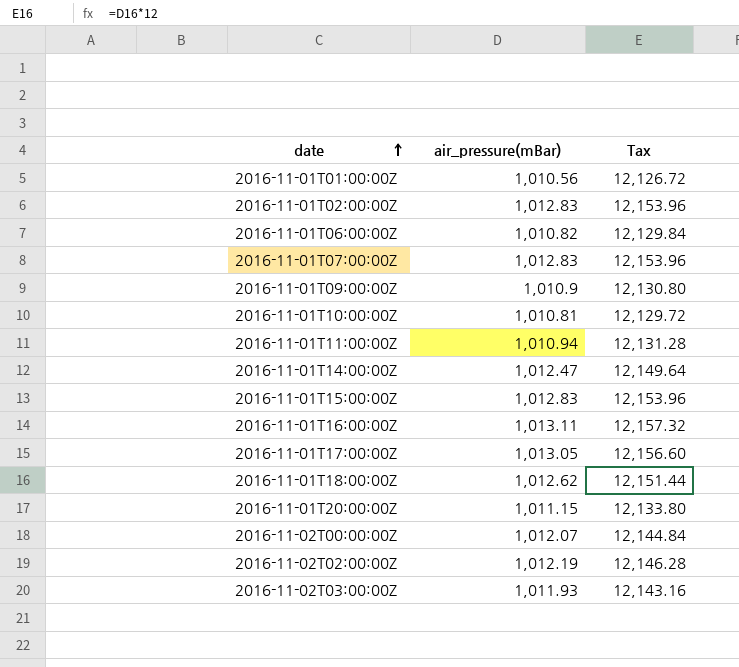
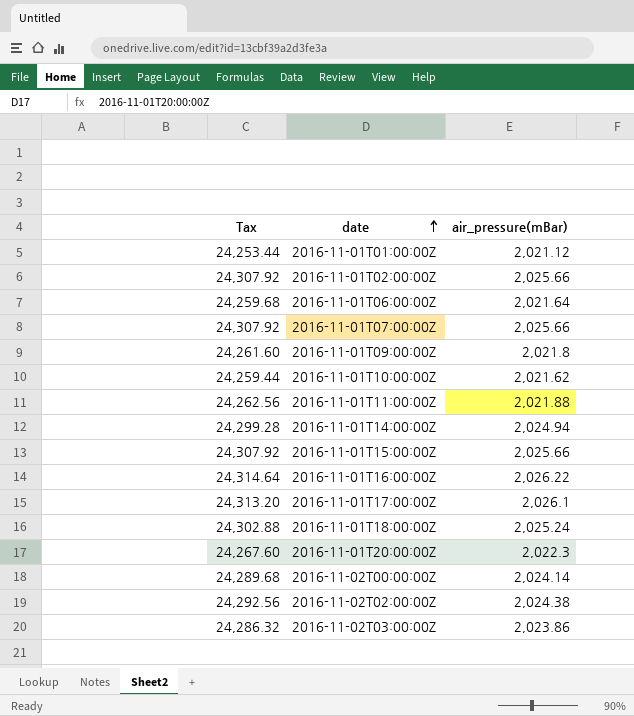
column Tax | position: 3 -> 1
2016-11-01T01:00:00Z | Tax: 12,126.72 -> 24,253.44
2016-11-01T01:00:00Z | air_pressure(mBar): 1,010.56 -> 2,021.12
2016-11-01T02:00:00Z | Tax: 12,153.96 -> 24,307.92
2016-11-01T02:00:00Z | air_pressure(mBar): 1,012.83 -> 2,025.66
2016-11-01T06:00:00Z | Tax: 12,129.84 -> 24,259.68
2016-11-01T06:00:00Z | air_pressure(mBar): 1,010.82 -> 2,021.64
2016-11-01T07:00:00Z | Tax: 12,153.96 -> 24,307.92
2016-11-01T07:00:00Z | air_pressure(mBar): 1,012.83 -> 2,025.66
2016-11-01T09:00:00Z | Tax: 12,130.80 -> 24,261.60
2016-11-01T09:00:00Z | air_pressure(mBar): 1,010.9 -> 2,021.8
2016-11-01T10:00:00Z | Tax: 12,129.72 -> 24,259.44
2016-11-01T10:00:00Z | air_pressure(mBar): 1,010.81 -> 2,021.62
2016-11-01T11:00:00Z | Tax: 12,131.28 -> 24,262.56
2016-11-01T11:00:00Z | air_pressure(mBar): 1,010.94 -> 2,021.88
2016-11-01T14:00:00Z | Tax: 12,149.64 -> 24,299.28
2016-11-01T14:00:00Z | air_pressure(mBar): 1,012.47 -> 2,024.94
2016-11-01T15:00:00Z | Tax: 12,153.96 -> 24,307.92
2016-11-01T15:00:00Z | air_pressure(mBar): 1,012.83 -> 2,025.66
2016-11-01T16:00:00Z | Tax: 12,157.32 -> 24,314.64
2016-11-01T16:00:00Z | air_pressure(mBar): 1,013.11 -> 2,026.22
2016-11-01T17:00:00Z | Tax: 12,156.60 -> 24,313.20
2016-11-01T17:00:00Z | air_pressure(mBar): 1,013.05 -> 2,026.1
2016-11-01T18:00:00Z | Tax: 12,151.44 -> 24,302.88
2016-11-01T18:00:00Z | air_pressure(mBar): 1,012.62 -> 2,025.24
2016-11-01T20:00:00Z | Tax: 12,133.80 -> 24,267.60
2016-11-01T20:00:00Z | air_pressure(mBar): 1,011.15 -> 2,022.3
2016-11-02T00:00:00Z | Tax: 12,144.84 -> 24,289.68
2016-11-02T00:00:00Z | air_pressure(mBar): 1,012.07 -> 2,024.14
2016-11-02T02:00:00Z | Tax: 12,146.28 -> 24,292.56
2016-11-02T02:00:00Z | air_pressure(mBar): 1,012.19 -> 2,024.38
2016-11-02T03:00:00Z | Tax: 12,143.16 -> 24,286.32
2016-11-02T03:00:00Z | air_pressure(mBar): 1,011.93 -> 2,023.86

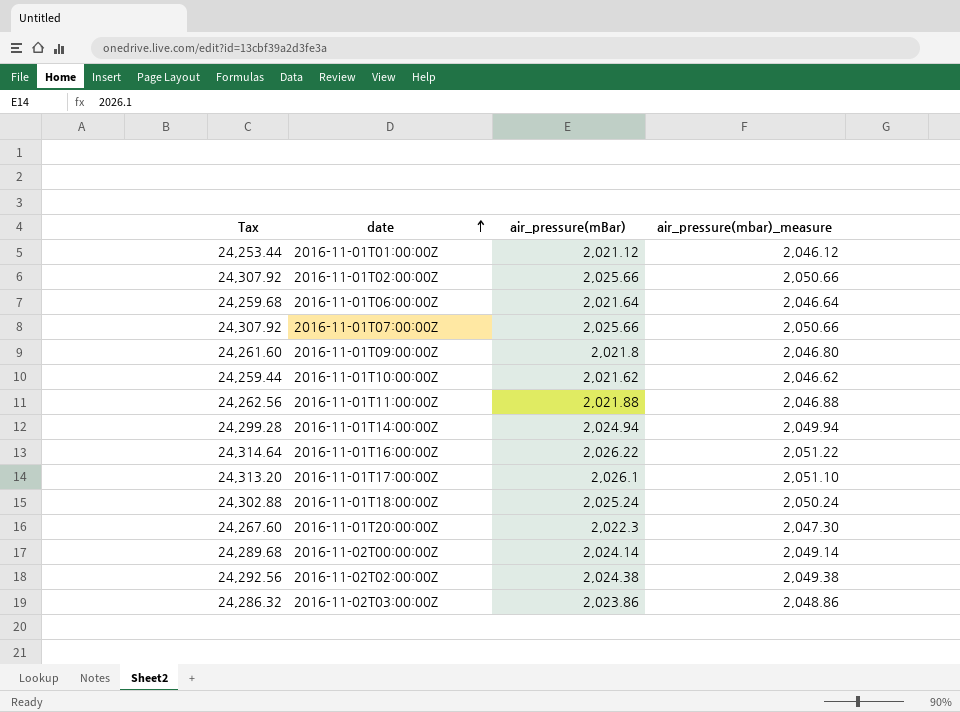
column air_pressure(mbar)_measure | formula: none -> [air_pressure(mBar)] + 25
row 2016-11-01T15:00:00Z: 24,307.92 | 2,025.66 -> none

